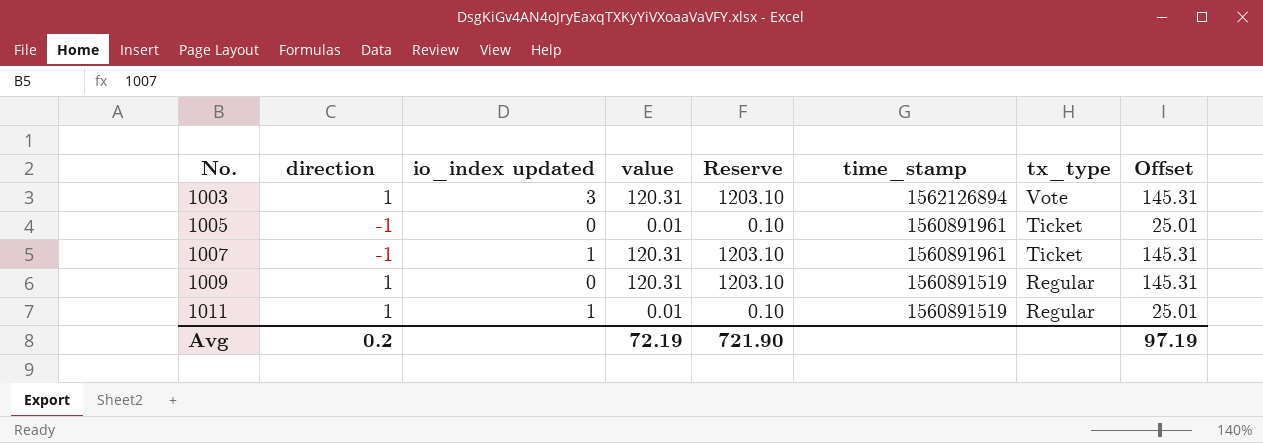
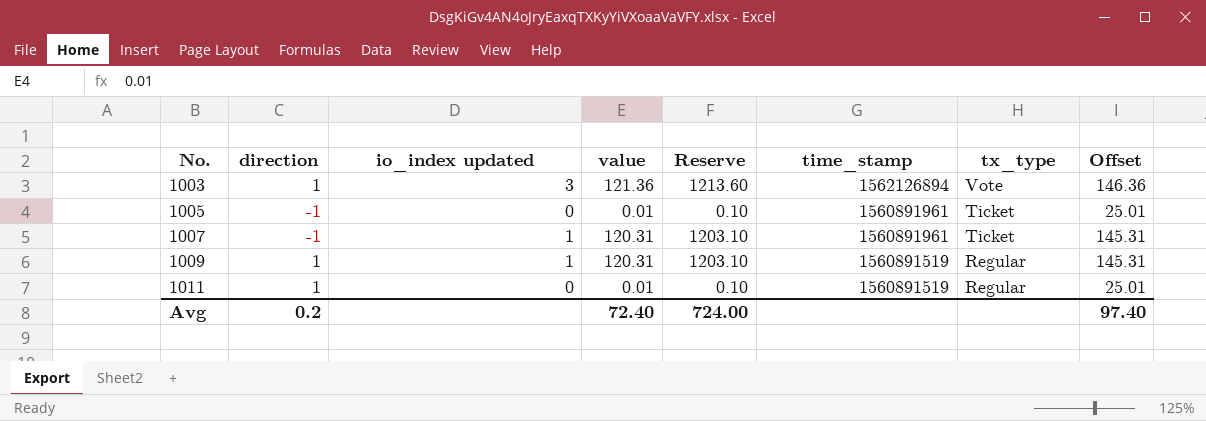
1003 | value: 120.31 -> 121.36
1003 | Reserve: 1203.10 -> 1213.60
1003 | Offset: 145.31 -> 146.36
1009 | io_index updated: 0 -> 1
1011 | io_index updated: 1 -> 0
Avg | value: 72.19 -> 72.40
Avg | Reserve: 721.90 -> 724.00
Avg | Offset: 97.19 -> 97.40

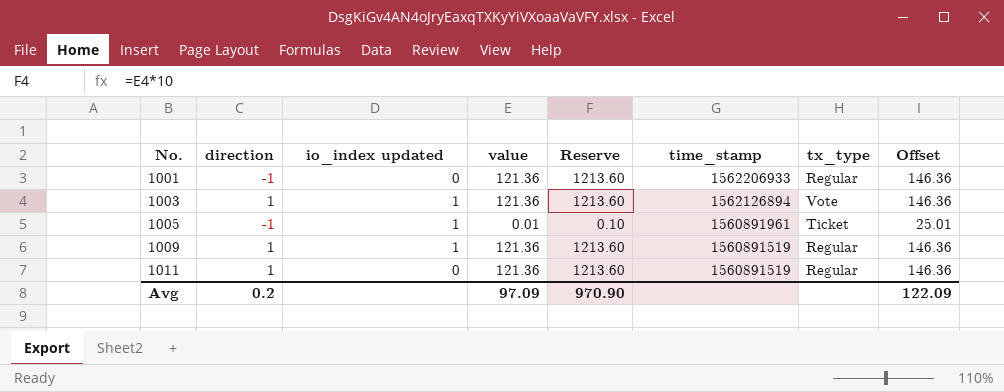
row 1007: -1 | 1 | 120.31 | 1203.10 | 1560891961 | Ticket | 145.31 -> none
row 1001: none -> -1 | 0 | 121.36 | 1213.60 | 1562206933 | Regular | 146.36
1003 | io_index updated: 3 -> 1
1005 | io_index updated: 0 -> 1
1009 | value: 120.31 -> 121.36
1009 | Reserve: 1203.10 -> 1213.60
1009 | Offset: 145.31 -> 146.36
1011 | value: 0.01 -> 121.36
1011 | Reserve: 0.10 -> 1213.60
1011 | Offset: 25.01 -> 146.36
Avg | value: 72.40 -> 97.09
Avg | Reserve: 724.00 -> 970.90
Avg | Offset: 97.40 -> 122.09

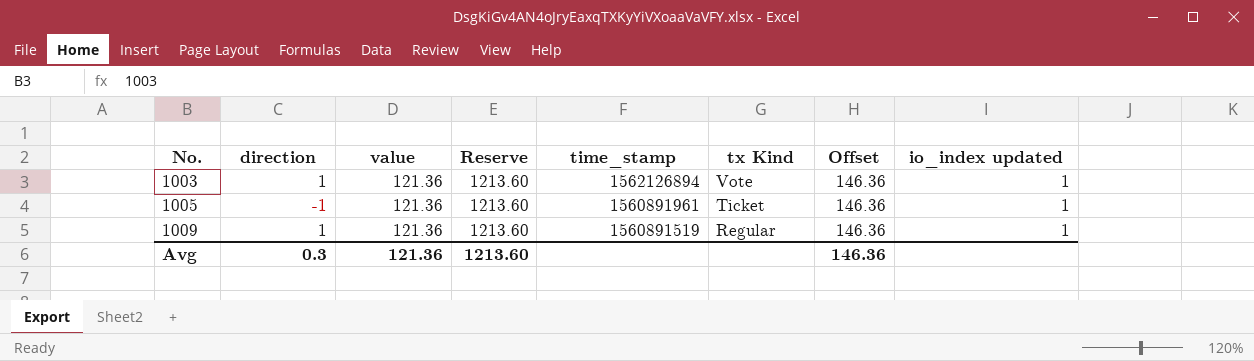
column name: tx_type -> tx Kind
column io_index updated | position: 3 -> 8
row 1001: -1 | 0 | 121.36 | 1213.60 | 1562206933 | Regular | 146.36 -> none
row 1011: 1 | 0 | 121.36 | 1213.60 | 1560891519 | Regular | 146.36 -> none
1005 | value: 0.01 -> 121.36
1005 | Reserve: 0.10 -> 1213.60
1005 | Offset: 25.01 -> 146.36
Avg | direction: 0.2 -> 0.3
Avg | value: 97.09 -> 121.36
Avg | Reserve: 970.90 -> 1213.60
Avg | Offset: 122.09 -> 146.36

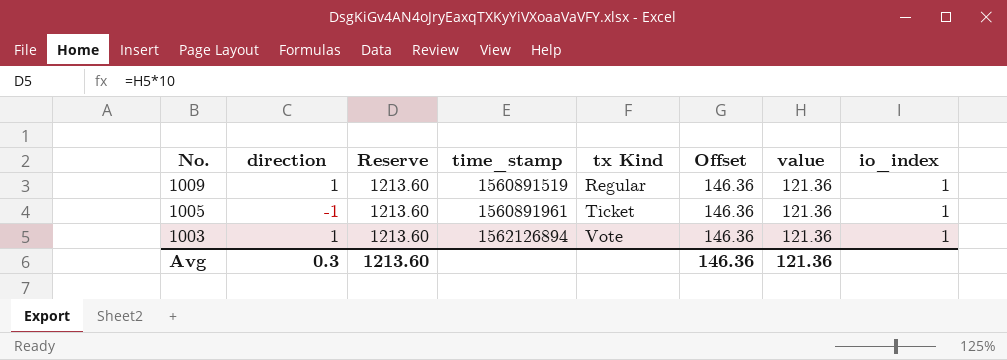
row order: No. ascending -> No. descending
column value | position: 3 -> 7
column name: io_index updated -> io_index

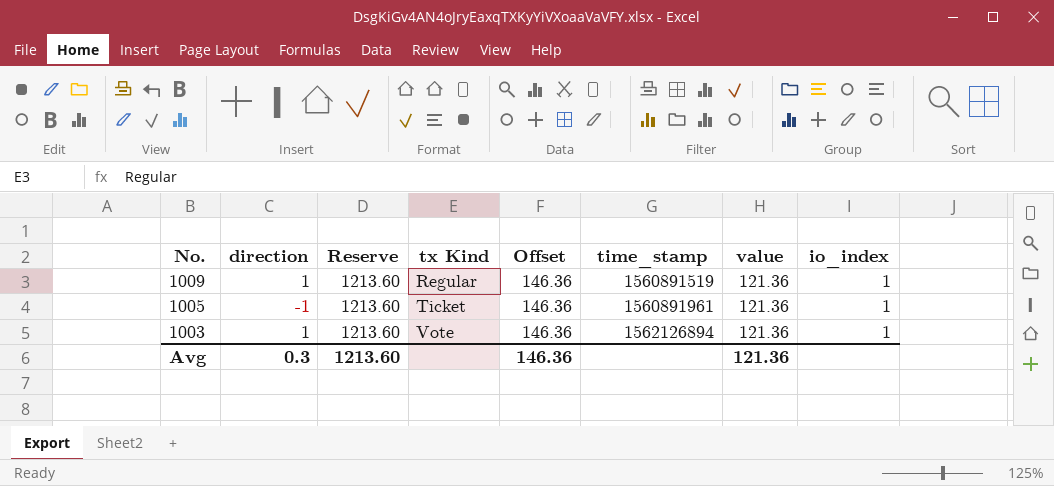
column time_stamp | position: 4 -> 6

